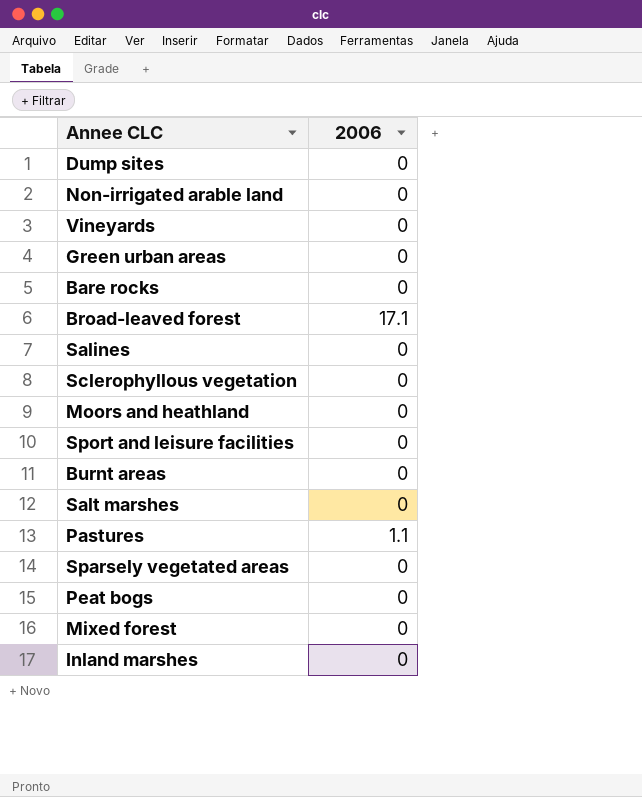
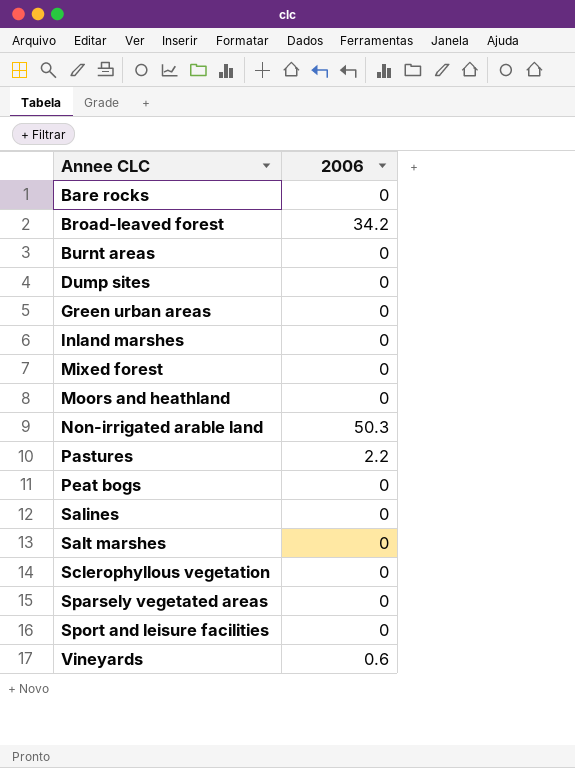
row order: none -> Annee CLC ascending
Broad-leaved forest | 2006: 17.1 -> 34.2
Non-irrigated arable land | 2006: 0 -> 50.3
Pastures | 2006: 1.1 -> 2.2
Vineyards | 2006: 0 -> 0.6

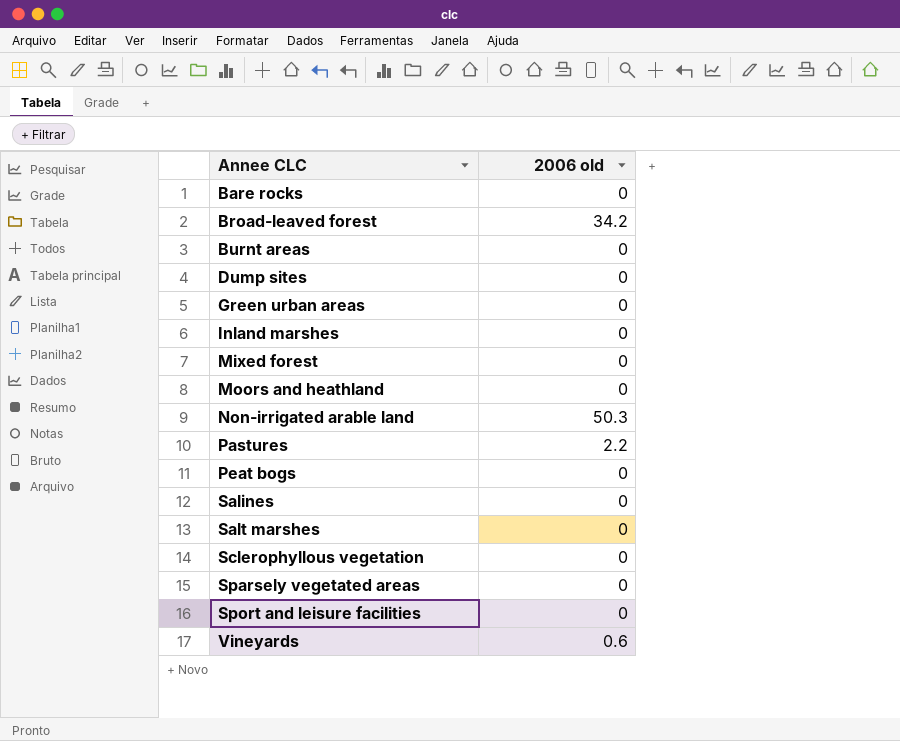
column name: 2006 -> 2006 old

